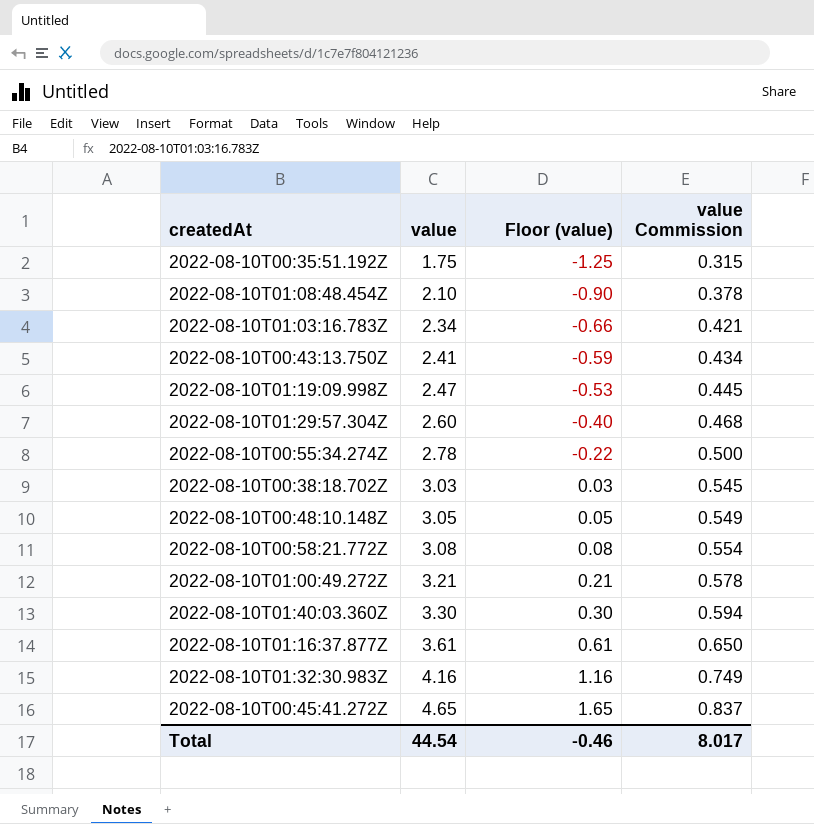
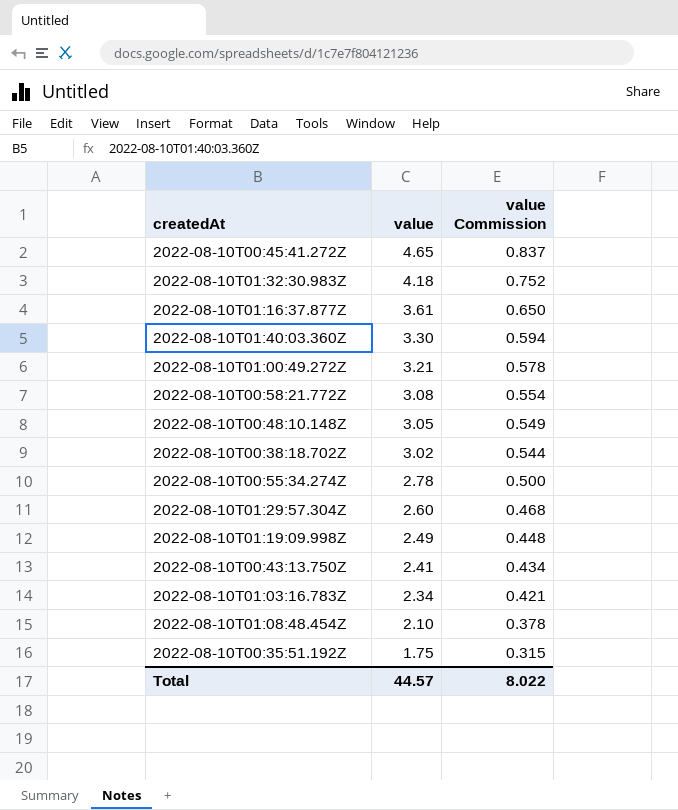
row order: value ascending -> value descending
column Floor (value) | formula: [value] - 3 -> none
2022-08-10T01:32:30.983Z | value: 4.16 -> 4.18
2022-08-10T01:32:30.983Z | value Commission: 0.749 -> 0.752
2022-08-10T00:38:18.702Z | value: 3.03 -> 3.02
2022-08-10T00:38:18.702Z | value Commission: 0.545 -> 0.544
2022-08-10T01:19:09.998Z | value: 2.47 -> 2.49
2022-08-10T01:19:09.998Z | value Commission: 0.445 -> 0.448
Total | value: 44.54 -> 44.57
Total | value Commission: 8.017 -> 8.022

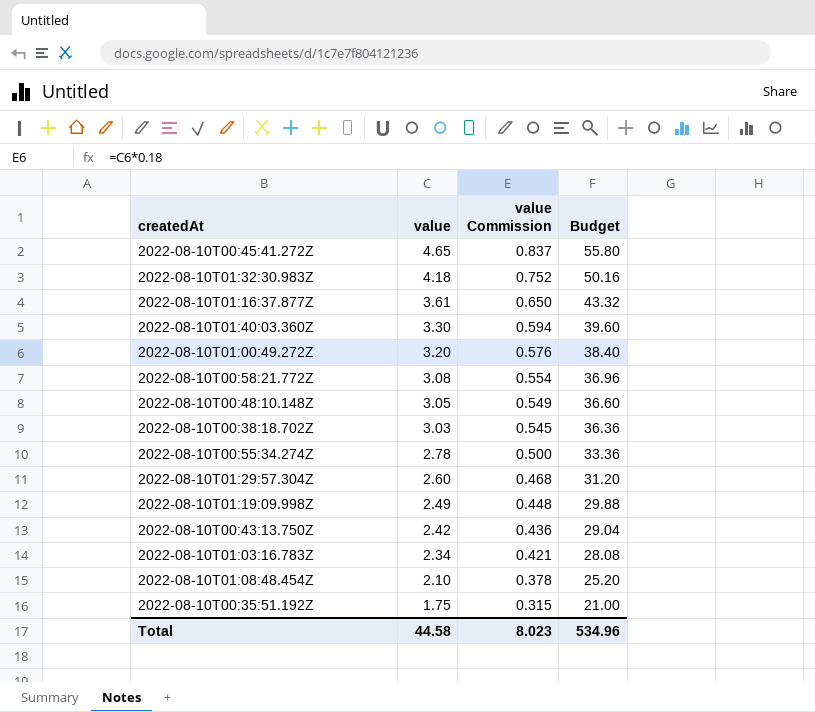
column Budget | formula: none -> [value] * 12
2022-08-10T01:00:49.272Z | value: 3.21 -> 3.20
2022-08-10T01:00:49.272Z | value Commission: 0.578 -> 0.576
2022-08-10T00:38:18.702Z | value: 3.02 -> 3.03
2022-08-10T00:38:18.702Z | value Commission: 0.544 -> 0.545
2022-08-10T00:43:13.750Z | value: 2.41 -> 2.42
2022-08-10T00:43:13.750Z | value Commission: 0.434 -> 0.436
Total | value: 44.57 -> 44.58
Total | value Commission: 8.022 -> 8.023

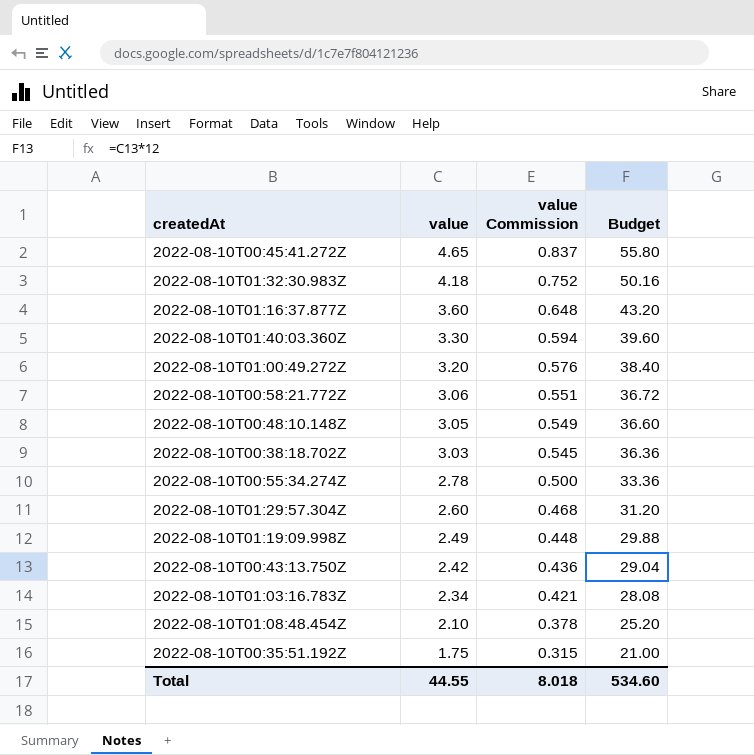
2022-08-10T01:16:37.877Z | value: 3.61 -> 3.60
2022-08-10T01:16:37.877Z | value Commission: 0.650 -> 0.648
2022-08-10T01:16:37.877Z | Budget: 43.32 -> 43.20
2022-08-10T00:58:21.772Z | value: 3.08 -> 3.06
2022-08-10T00:58:21.772Z | value Commission: 0.554 -> 0.551
2022-08-10T00:58:21.772Z | Budget: 36.96 -> 36.72
Total | value: 44.58 -> 44.55
Total | value Commission: 8.023 -> 8.018
Total | Budget: 534.96 -> 534.60

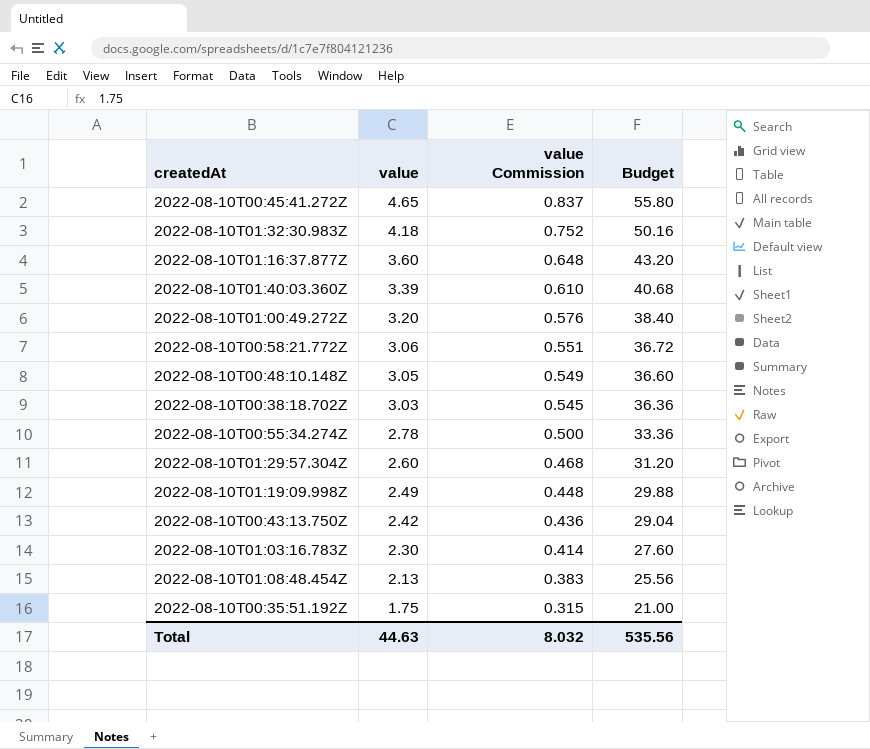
2022-08-10T01:40:03.360Z | value: 3.30 -> 3.39
2022-08-10T01:40:03.360Z | value Commission: 0.594 -> 0.610
2022-08-10T01:40:03.360Z | Budget: 39.60 -> 40.68
2022-08-10T01:03:16.783Z | value: 2.34 -> 2.30
2022-08-10T01:03:16.783Z | value Commission: 0.421 -> 0.414
2022-08-10T01:03:16.783Z | Budget: 28.08 -> 27.60
2022-08-10T01:08:48.454Z | value: 2.10 -> 2.13
2022-08-10T01:08:48.454Z | value Commission: 0.378 -> 0.383
2022-08-10T01:08:48.454Z | Budget: 25.20 -> 25.56
Total | value: 44.55 -> 44.63
Total | value Commission: 8.018 -> 8.032
Total | Budget: 534.60 -> 535.56

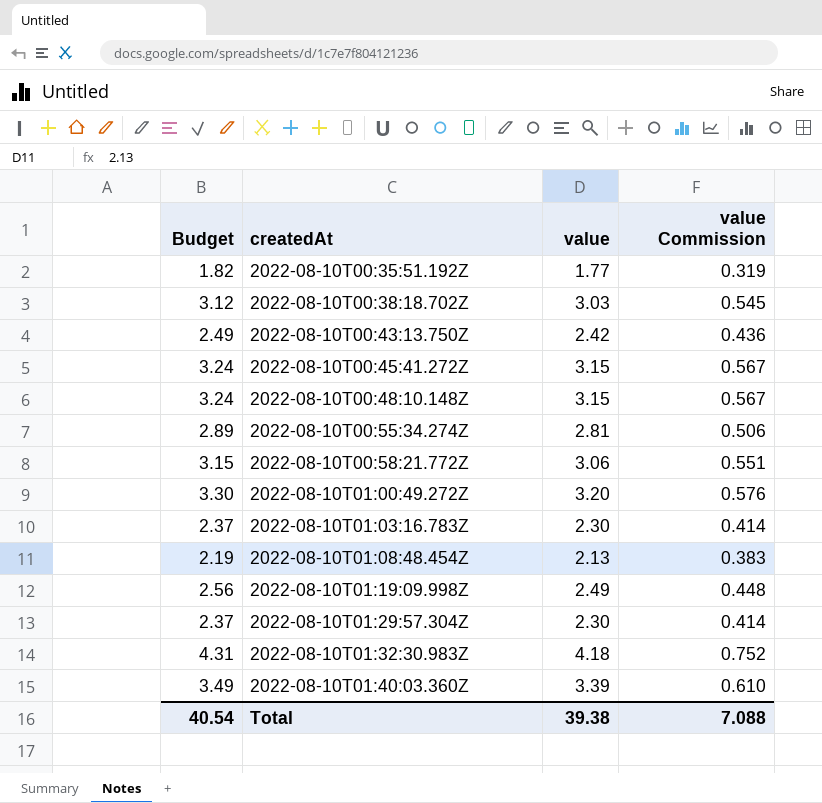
row order: value descending -> createdAt ascending
column Budget | formula: [value] * 12 -> [value] * 1.03
column Budget | position: 4 -> 1
row 2022-08-10T01:16:37.877Z: 3.60 | 0.648 | 43.20 -> none
2022-08-10T00:35:51.192Z | value: 1.75 -> 1.77
2022-08-10T00:35:51.192Z | value Commission: 0.315 -> 0.319
2022-08-10T00:45:41.272Z | value: 4.65 -> 3.15
2022-08-10T00:45:41.272Z | value Commission: 0.837 -> 0.567
2022-08-10T00:48:10.148Z | value: 3.05 -> 3.15
2022-08-10T00:48:10.148Z | value Commission: 0.549 -> 0.567
2022-08-10T00:55:34.274Z | value: 2.78 -> 2.81
2022-08-10T00:55:34.274Z | value Commission: 0.500 -> 0.506
2022-08-10T01:29:57.304Z | value: 2.60 -> 2.30
2022-08-10T01:29:57.304Z | value Commission: 0.468 -> 0.414
Total | Budget: 535.56 -> 40.54
Total | value: 44.63 -> 39.38
Total | value Commission: 8.032 -> 7.088

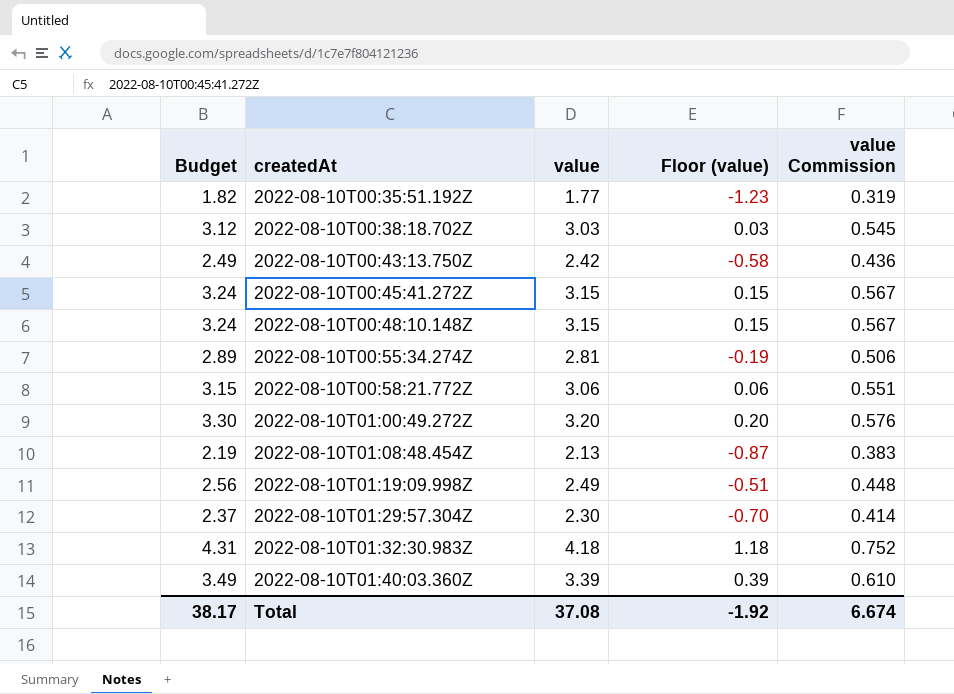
column Floor (value) | formula: none -> [value] - 3
row 2022-08-10T01:03:16.783Z: 2.37 | 2.30 | 0.414 -> none
Total | Budget: 40.54 -> 38.17
Total | value: 39.38 -> 37.08
Total | value Commission: 7.088 -> 6.674

